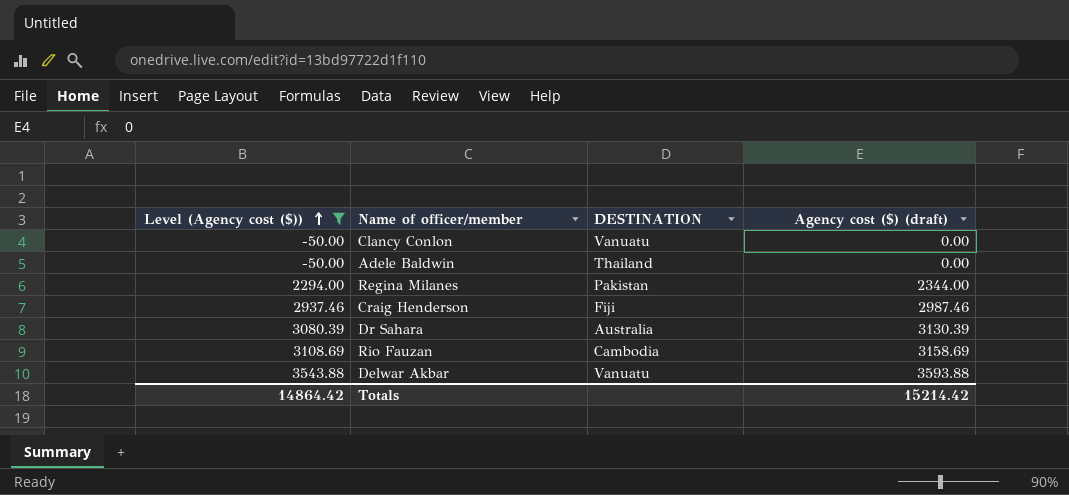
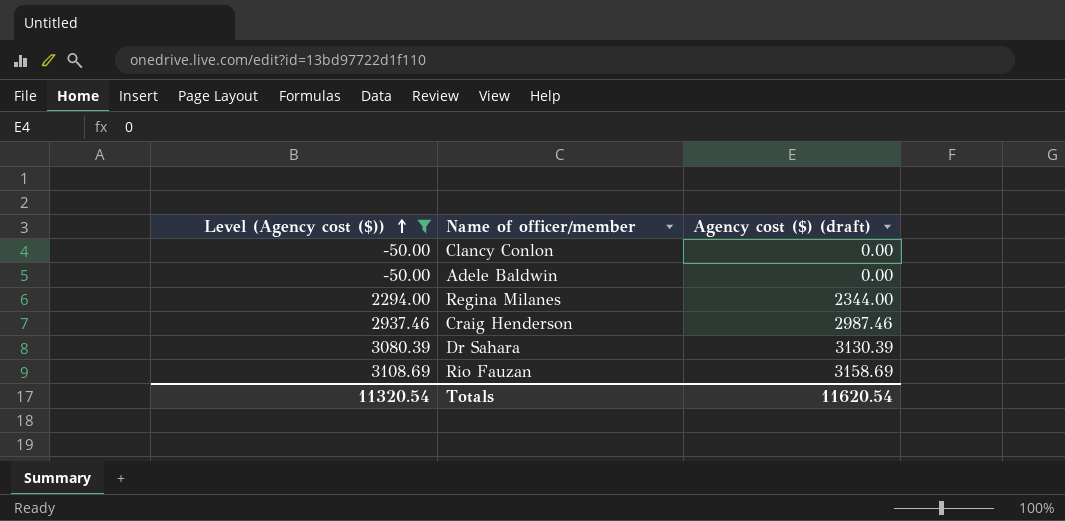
column DESTINATION | position: 3 -> none
row Delwar Akbar: 3543.88 | Vanuatu | 3593.88 -> none
Totals | Level (Agency cost ($)): 14864.42 -> 11320.54
Totals | Agency cost ($) (draft): 15214.42 -> 11620.54

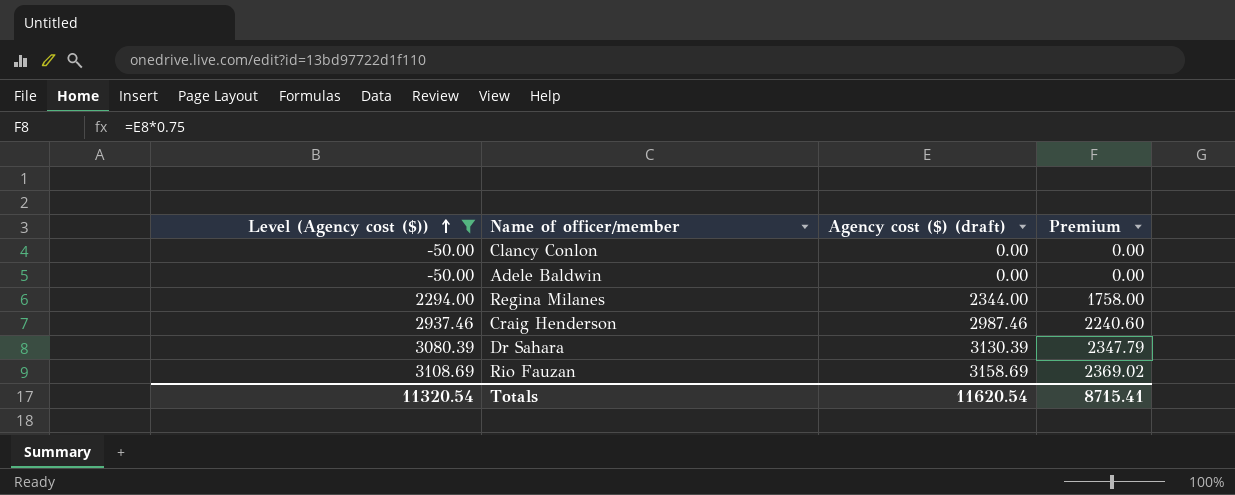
column Premium | formula: none -> [Agency cost ($) (draft)] * 0.75

